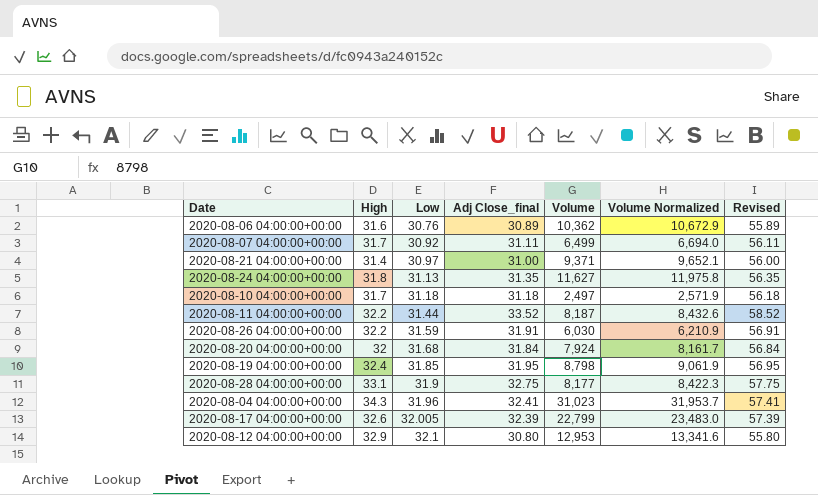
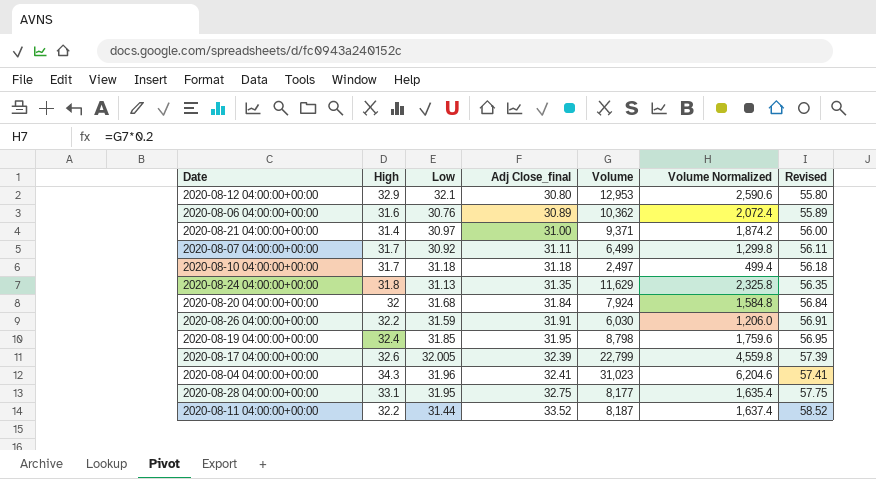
row order: Low ascending -> Adj Close_final ascending
column Volume Normalized | formula: [Volume] * 1.03 -> [Volume] * 0.2
2020-08-24 04:00:00+00:00 | Volume: 11,627 -> 11,629
2020-08-28 04:00:00+00:00 | Low: 31.9 -> 31.95

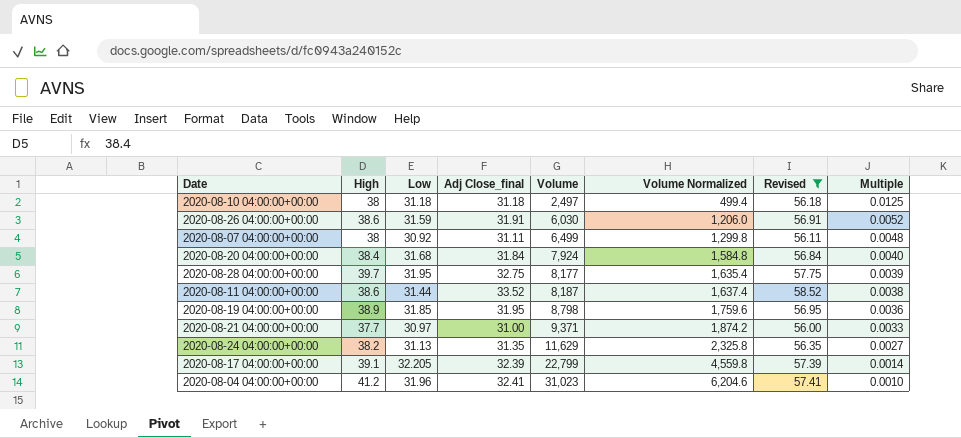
filter: none -> Revised >= 56.00
row order: Adj Close_final ascending -> Volume ascending
column Multiple | formula: none -> [Low] / [Volume]
2020-08-10 04:00:00+00:00 | High: 31.7 -> 38
2020-08-26 04:00:00+00:00 | High: 32.2 -> 38.6
2020-08-07 04:00:00+00:00 | High: 31.7 -> 38
2020-08-20 04:00:00+00:00 | High: 32 -> 38.4
2020-08-28 04:00:00+00:00 | High: 33.1 -> 39.7
2020-08-11 04:00:00+00:00 | High: 32.2 -> 38.6
2020-08-19 04:00:00+00:00 | High: 32.4 -> 38.9
2020-08-21 04:00:00+00:00 | High: 31.4 -> 37.7
2020-08-24 04:00:00+00:00 | High: 31.8 -> 38.2
2020-08-17 04:00:00+00:00 | High: 32.6 -> 39.1
2020-08-17 04:00:00+00:00 | Low: 32.005 -> 32.205
2020-08-04 04:00:00+00:00 | High: 34.3 -> 41.2

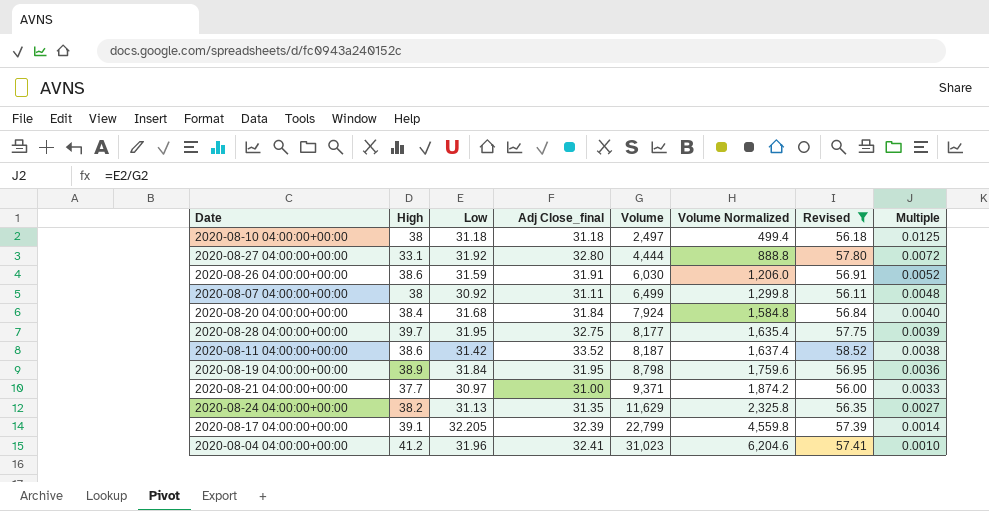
row 2020-08-27 04:00:00+00:00: none -> 33.1 | 31.92 | 32.80 | 4,444 | 888.8 | 57.80 | 0.0072
2020-08-11 04:00:00+00:00 | Low: 31.44 -> 31.42
2020-08-19 04:00:00+00:00 | Low: 31.85 -> 31.84

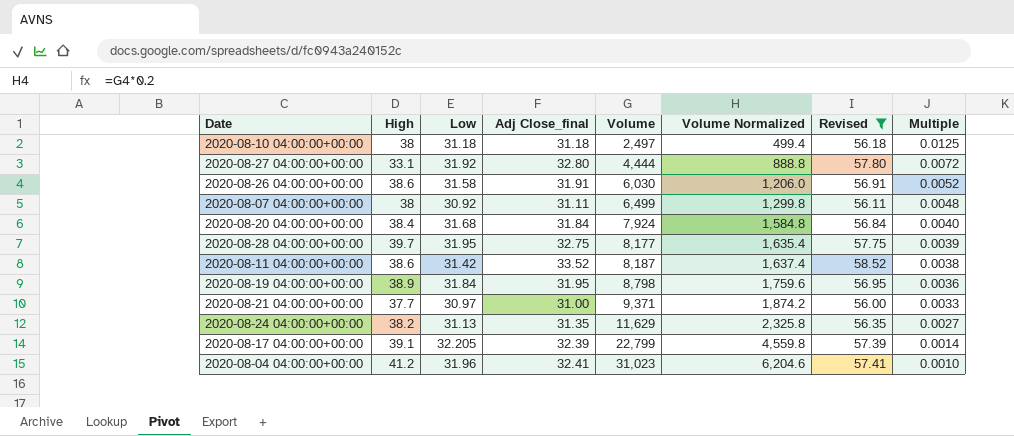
2020-08-26 04:00:00+00:00 | Low: 31.59 -> 31.58

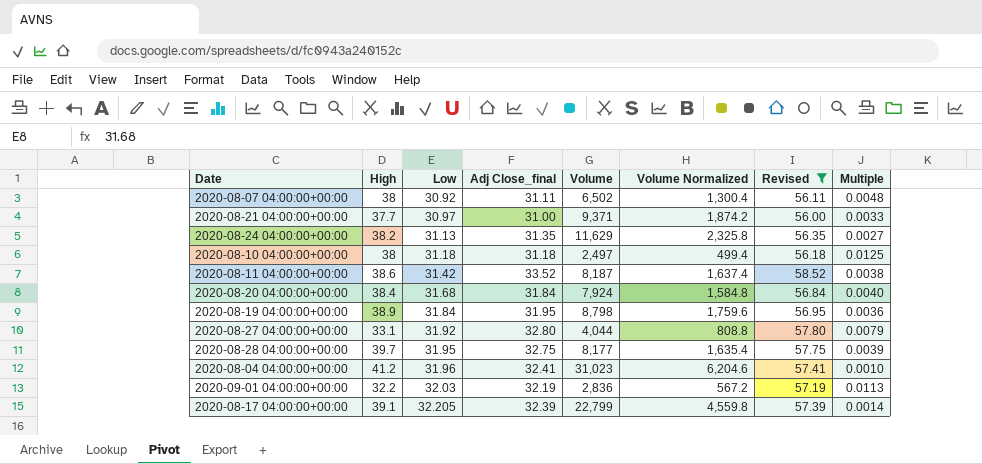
row order: Volume ascending -> Low ascending
row 2020-08-26 04:00:00+00:00: 38.6 | 31.58 | 31.91 | 6,030 | 1,206.0 | 56.91 | 0.0052 -> none
2020-08-07 04:00:00+00:00 | Volume: 6,499 -> 6,502
2020-08-07 04:00:00+00:00 | Volume Normalized: 1,299.8 -> 1,300.4
2020-08-27 04:00:00+00:00 | Volume: 4,444 -> 4,044
2020-08-27 04:00:00+00:00 | Volume Normalized: 888.8 -> 808.8
2020-08-27 04:00:00+00:00 | Multiple: 0.0072 -> 0.0079
row 2020-09-01 04:00:00+00:00: none -> 32.2 | 32.03 | 32.19 | 2,836 | 567.2 | 57.19 | 0.0113

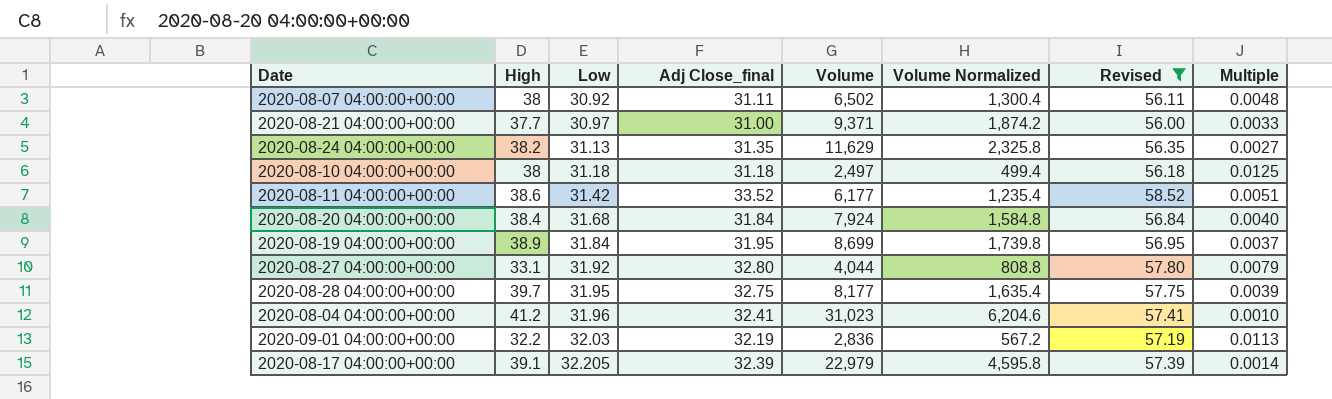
2020-08-11 04:00:00+00:00 | Volume: 8,187 -> 6,177
2020-08-11 04:00:00+00:00 | Volume Normalized: 1,637.4 -> 1,235.4
2020-08-11 04:00:00+00:00 | Multiple: 0.0038 -> 0.0051
2020-08-19 04:00:00+00:00 | Volume: 8,798 -> 8,699
2020-08-19 04:00:00+00:00 | Volume Normalized: 1,759.6 -> 1,739.8
2020-08-19 04:00:00+00:00 | Multiple: 0.0036 -> 0.0037
2020-08-17 04:00:00+00:00 | Volume: 22,799 -> 22,979
2020-08-17 04:00:00+00:00 | Volume Normalized: 4,559.8 -> 4,595.8

